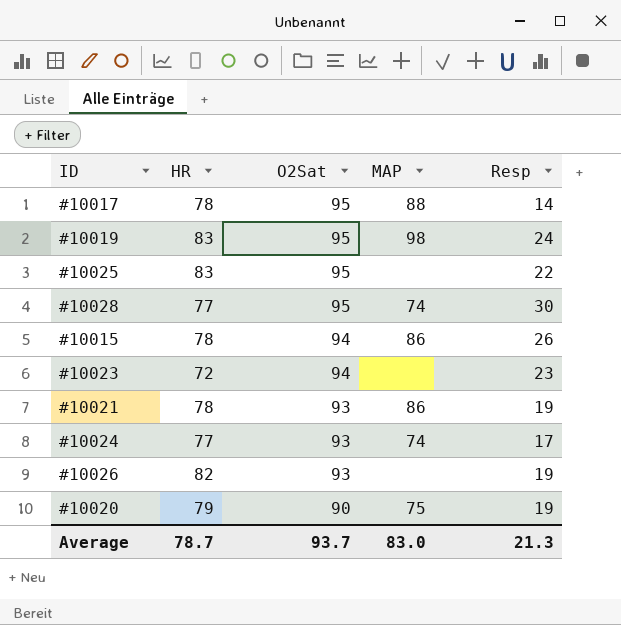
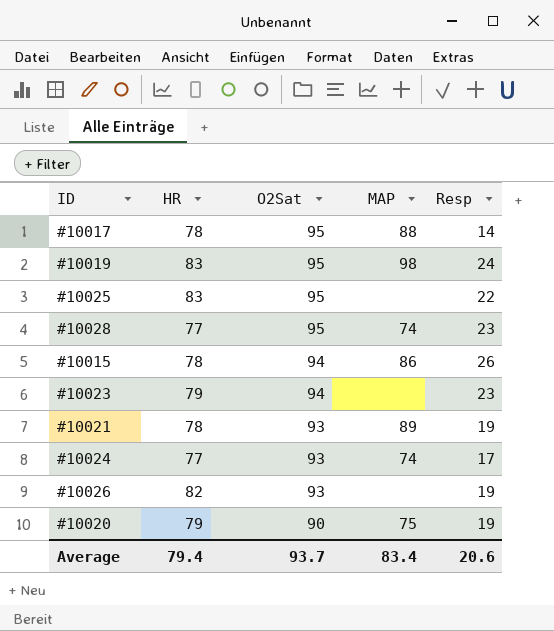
#10028 | Resp: 30 -> 23
#10023 | HR: 72 -> 79
#10021 | MAP: 86 -> 89
Average | HR: 78.7 -> 79.4
Average | MAP: 83.0 -> 83.4
Average | Resp: 21.3 -> 20.6

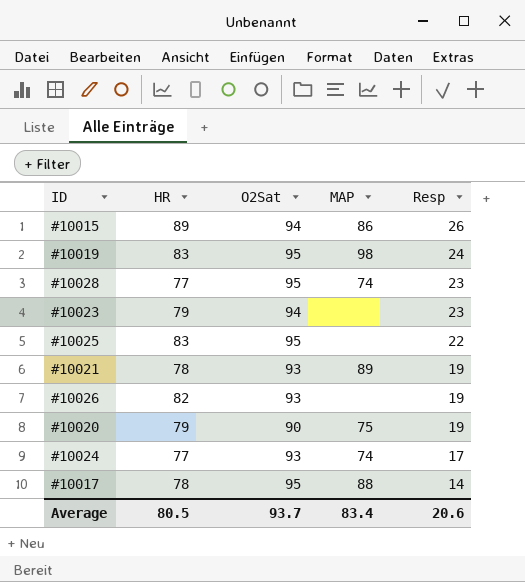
row order: O2Sat descending -> Resp descending
#10015 | HR: 78 -> 89
Average | HR: 79.4 -> 80.5

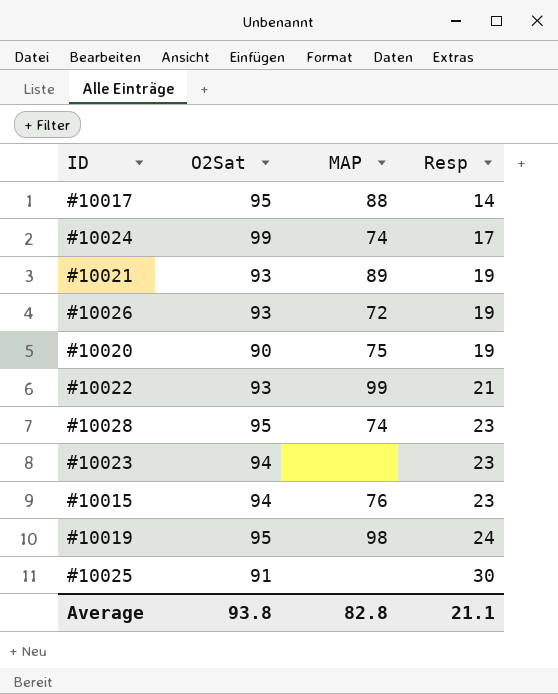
row order: Resp descending -> Resp ascending
column HR | position: 2 -> none
#10024 | O2Sat: 93 -> 99
#10026 | MAP: none -> 72
row #10022: none -> 93 | 99 | 21
#10015 | MAP: 86 -> 76
#10015 | Resp: 26 -> 23
#10025 | O2Sat: 95 -> 91
#10025 | Resp: 22 -> 30
Average | O2Sat: 93.7 -> 93.8
Average | MAP: 83.4 -> 82.8
Average | Resp: 20.6 -> 21.1

